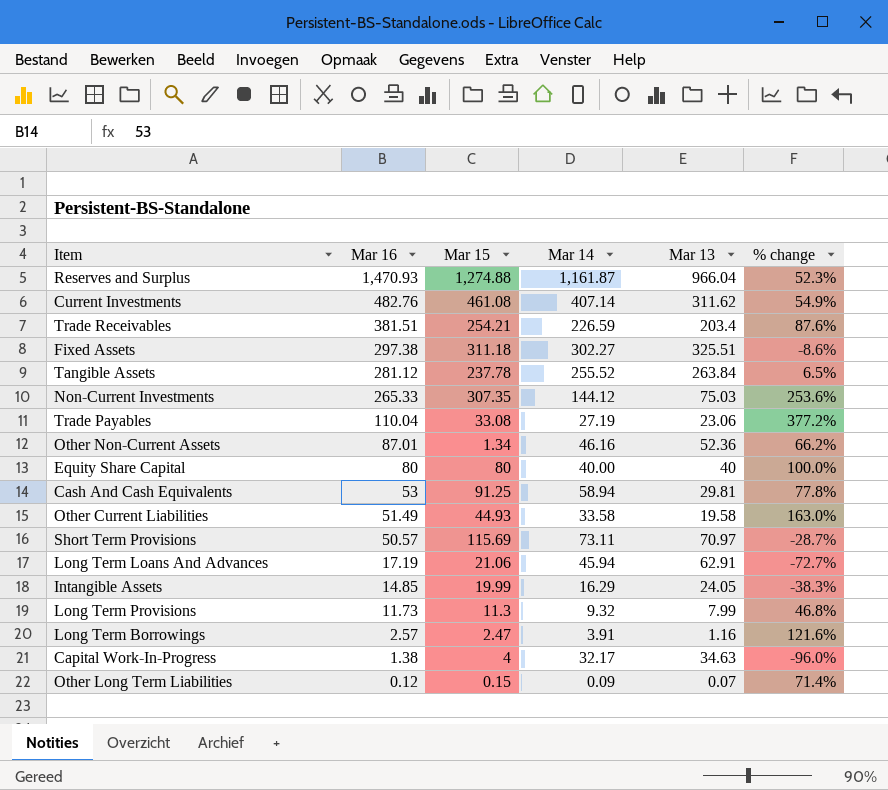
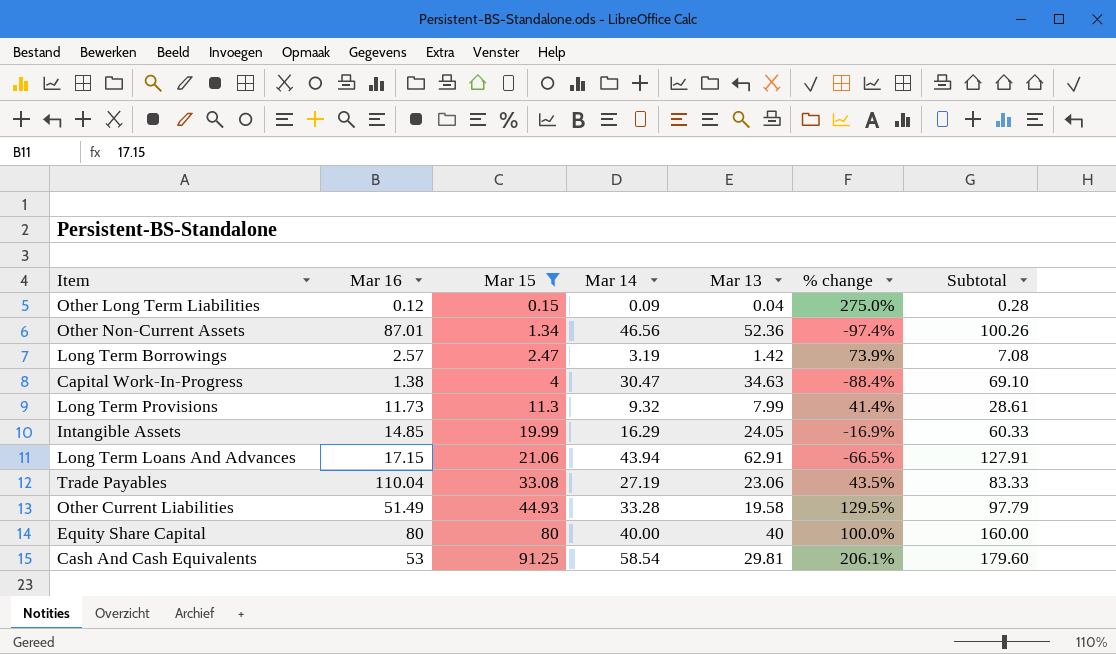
filter: none -> Mar 15 <= 91.25
row order: Mar 16 descending -> Mar 15 ascending
column % change | formula: ([Mar 16] - [Mar 13]) / [Mar 13] -> ([Mar 15] - [Mar 13]) / [Mar 13]
column Subtotal | formula: none -> [Mar 15] + [Mar 14] + [Mar 13]
Other Long Term Liabilities | Mar 13: 0.07 -> 0.04
Other Non-Current Assets | Mar 14: 46.16 -> 46.56
Long Term Borrowings | Mar 14: 3.91 -> 3.19
Long Term Borrowings | Mar 13: 1.16 -> 1.42
Capital Work-In-Progress | Mar 14: 32.17 -> 30.47
Long Term Loans And Advances | Mar 16: 17.19 -> 17.15
Long Term Loans And Advances | Mar 14: 45.94 -> 43.94
Other Current Liabilities | Mar 14: 33.58 -> 33.28
Cash And Cash Equivalents | Mar 14: 58.94 -> 58.54

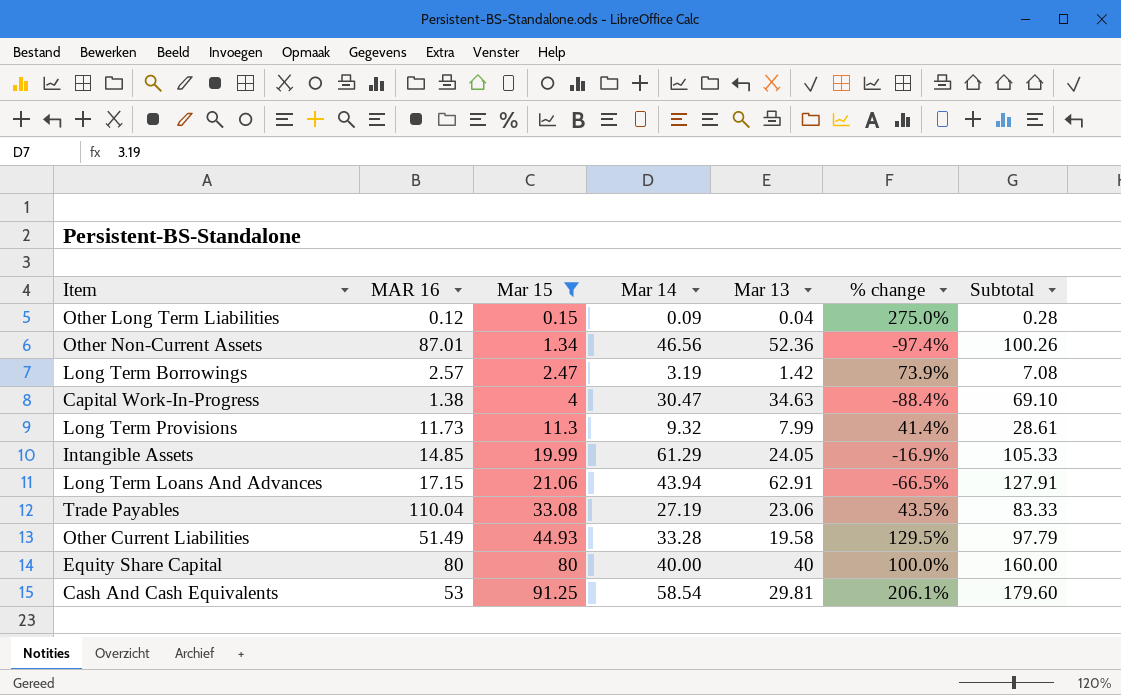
column name: Mar 16 -> MAR 16
Intangible Assets | Mar 14: 16.29 -> 61.29
Intangible Assets | Subtotal: 60.33 -> 105.33

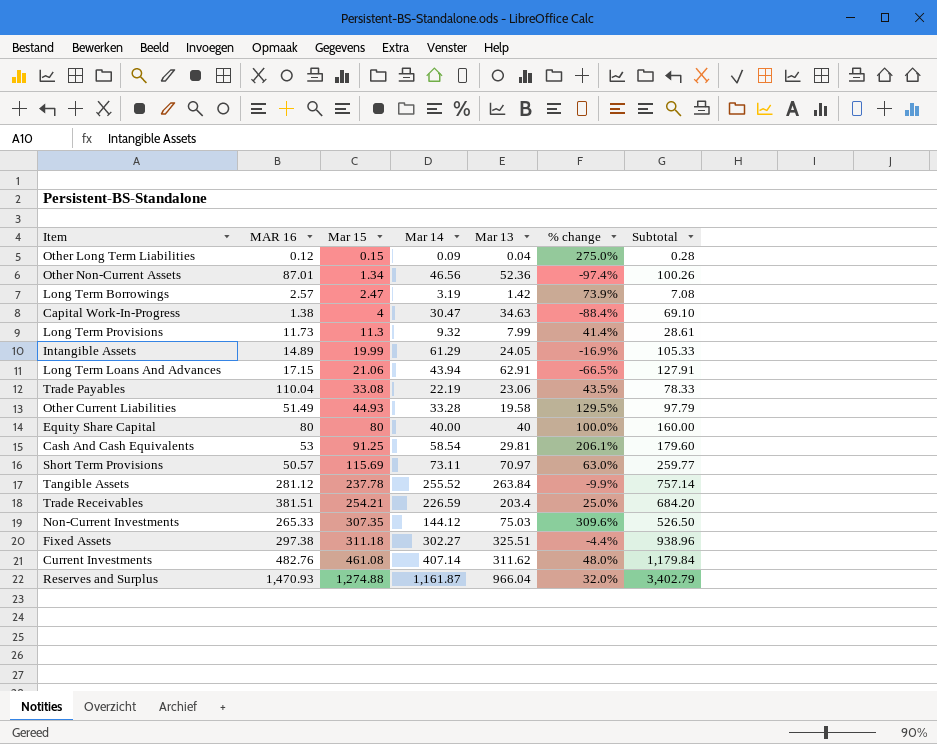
filter: Mar 15 <= 91.25 -> none
Intangible Assets | MAR 16: 14.85 -> 14.89
Trade Payables | Mar 14: 27.19 -> 22.19
Trade Payables | Subtotal: 83.33 -> 78.33

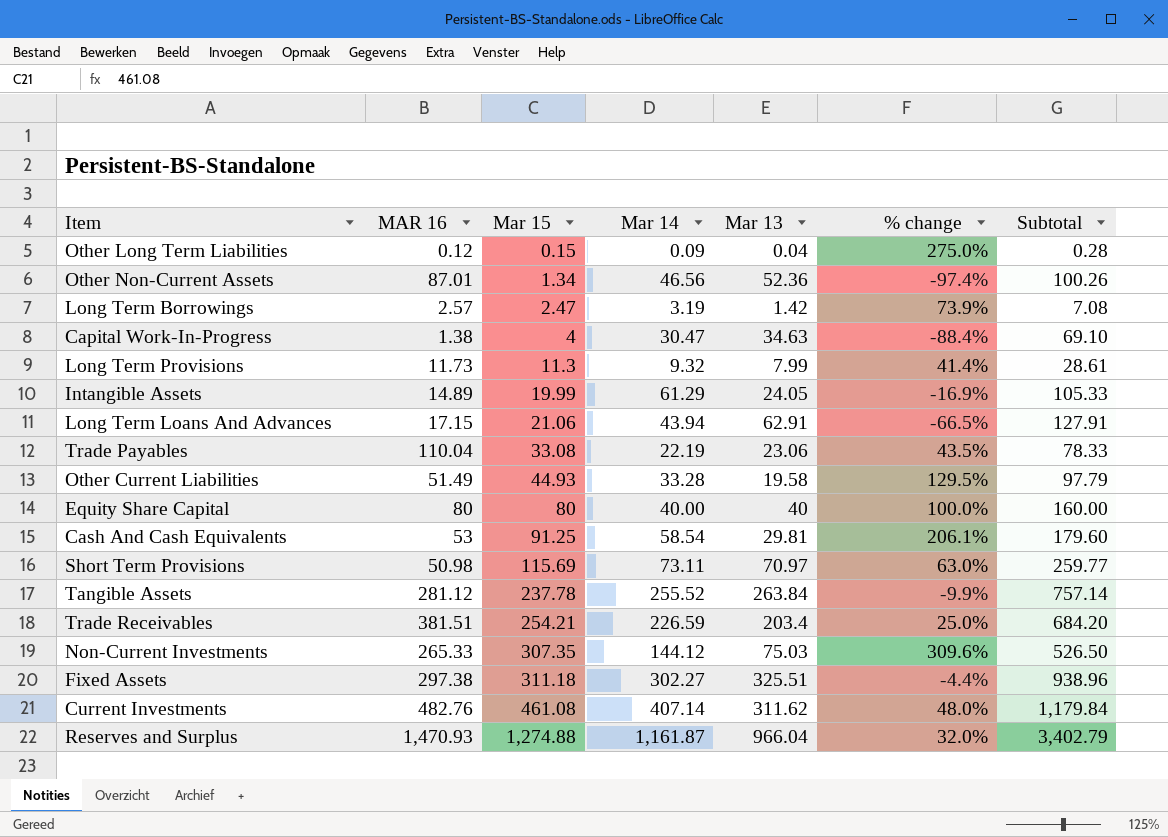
Short Term Provisions | MAR 16: 50.57 -> 50.98

